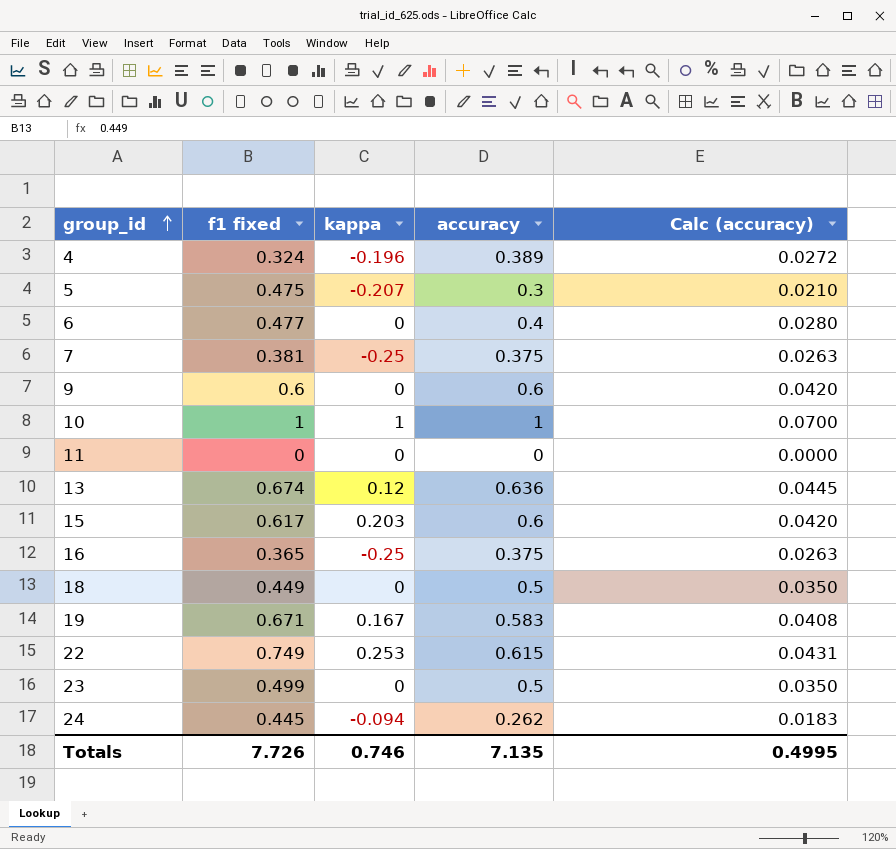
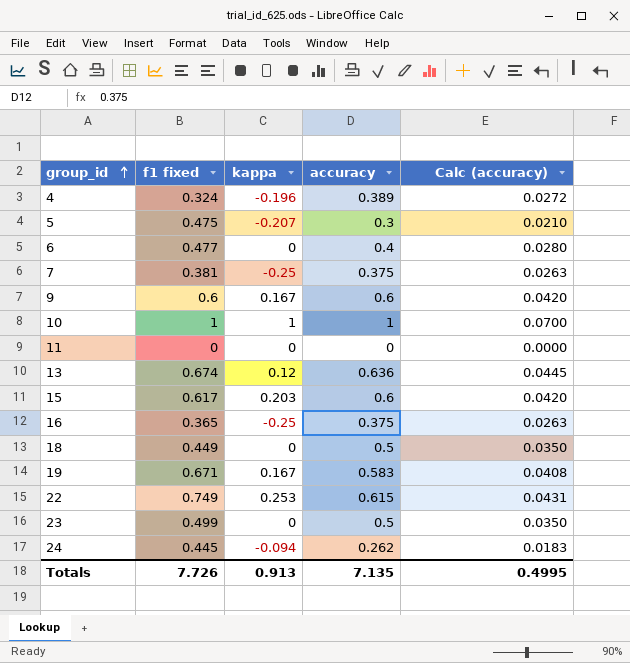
9 | kappa: 0 -> 0.167
Totals | kappa: 0.746 -> 0.913

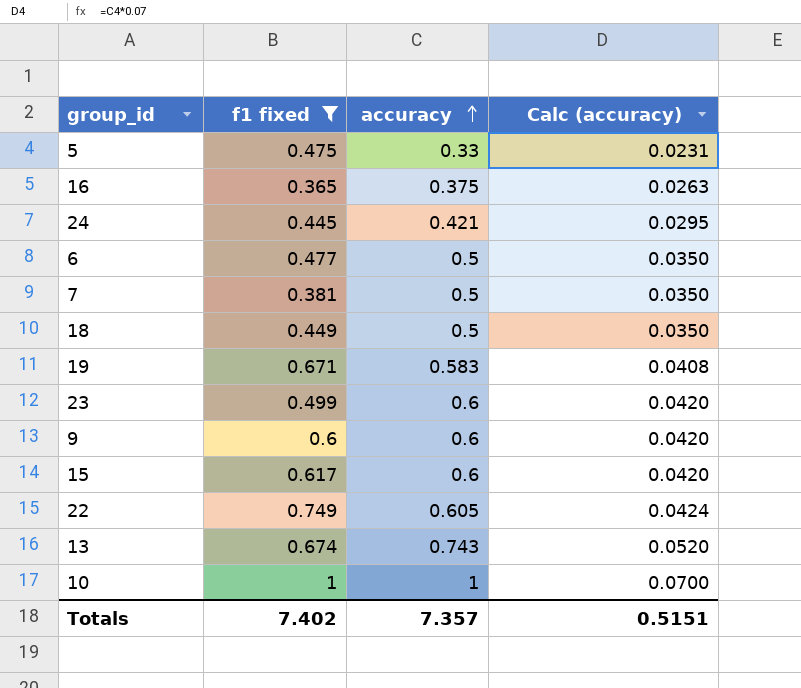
filter: none -> f1 fixed >= 0.365
row order: group_id ascending -> accuracy ascending
column kappa | position: 3 -> none
5 | accuracy: 0.3 -> 0.33
5 | Calc (accuracy): 0.0210 -> 0.0231
24 | accuracy: 0.262 -> 0.421
24 | Calc (accuracy): 0.0183 -> 0.0295
6 | accuracy: 0.4 -> 0.5
6 | Calc (accuracy): 0.0280 -> 0.0350
7 | accuracy: 0.375 -> 0.5
7 | Calc (accuracy): 0.0263 -> 0.0350
23 | accuracy: 0.5 -> 0.6
23 | Calc (accuracy): 0.0350 -> 0.0420
22 | accuracy: 0.615 -> 0.605
22 | Calc (accuracy): 0.0431 -> 0.0424
13 | accuracy: 0.636 -> 0.743
13 | Calc (accuracy): 0.0445 -> 0.0520
Totals | f1 fixed: 7.726 -> 7.402
Totals | accuracy: 7.135 -> 7.357
Totals | Calc (accuracy): 0.4995 -> 0.5151

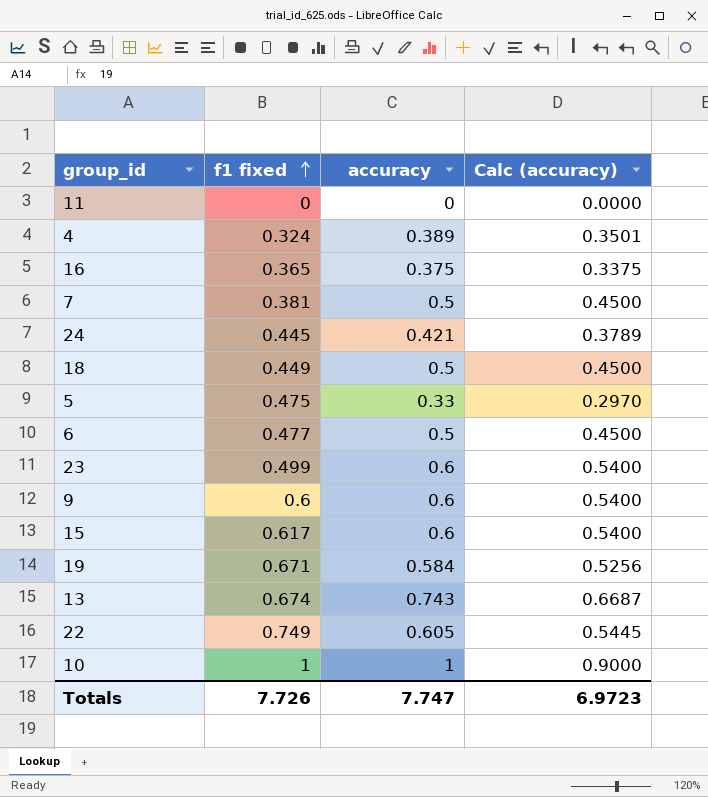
filter: f1 fixed >= 0.365 -> none
row order: accuracy ascending -> f1 fixed ascending
column Calc (accuracy) | formula: [accuracy] * 0.07 -> [accuracy] * 0.9
19 | accuracy: 0.583 -> 0.584
Totals | f1 fixed: 7.402 -> 7.726
Totals | accuracy: 7.357 -> 7.747
Totals | Calc (accuracy): 0.5151 -> 6.9723

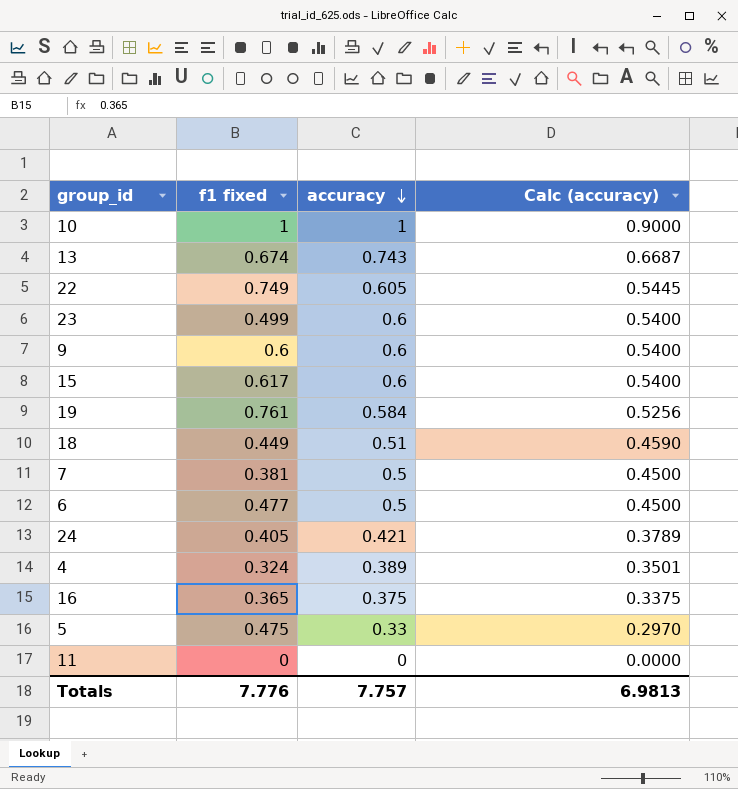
row order: f1 fixed ascending -> accuracy descending
19 | f1 fixed: 0.671 -> 0.761
18 | accuracy: 0.5 -> 0.51
18 | Calc (accuracy): 0.4500 -> 0.4590
24 | f1 fixed: 0.445 -> 0.405
Totals | f1 fixed: 7.726 -> 7.776
Totals | accuracy: 7.747 -> 7.757
Totals | Calc (accuracy): 6.9723 -> 6.9813

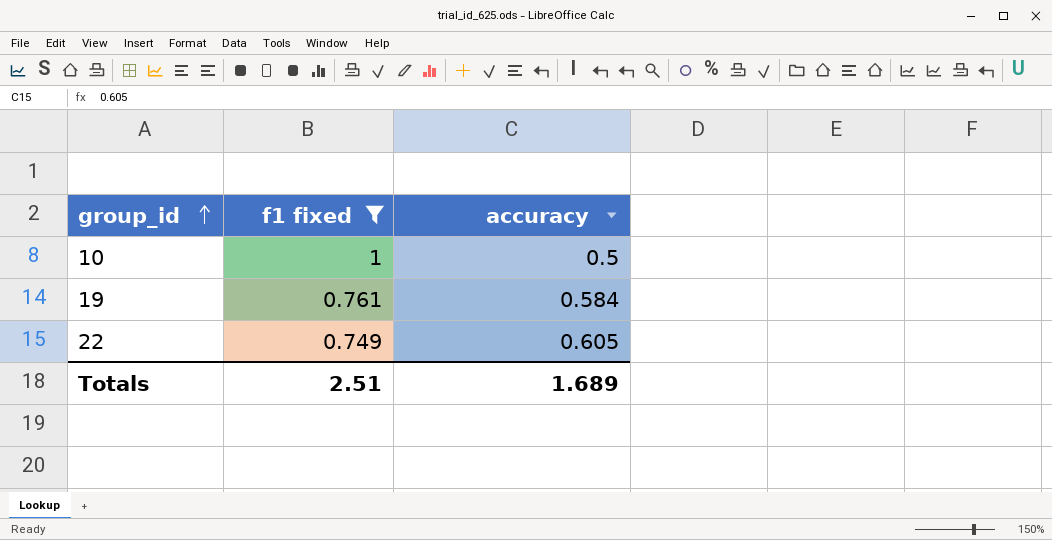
filter: none -> f1 fixed >= 0.749
row order: accuracy descending -> group_id ascending
column Calc (accuracy) | formula: [accuracy] * 0.9 -> none
10 | accuracy: 1 -> 0.5
Totals | f1 fixed: 7.776 -> 2.51
Totals | accuracy: 7.757 -> 1.689

